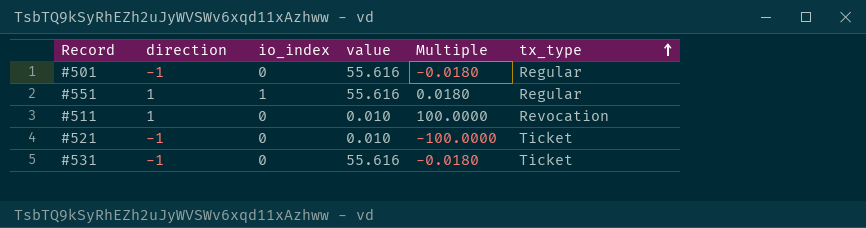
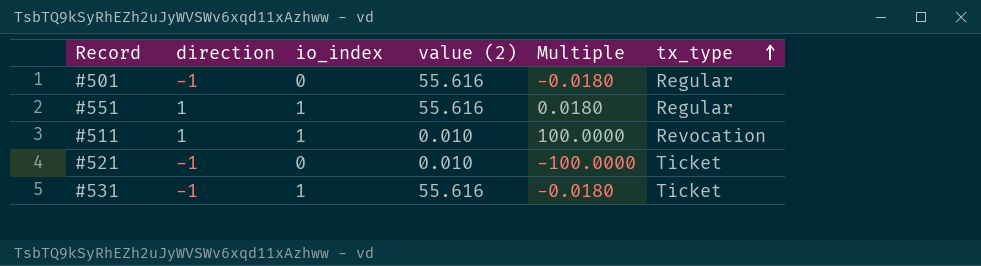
column name: value -> value (2)
#511 | io_index: 0 -> 1
#531 | io_index: 0 -> 1

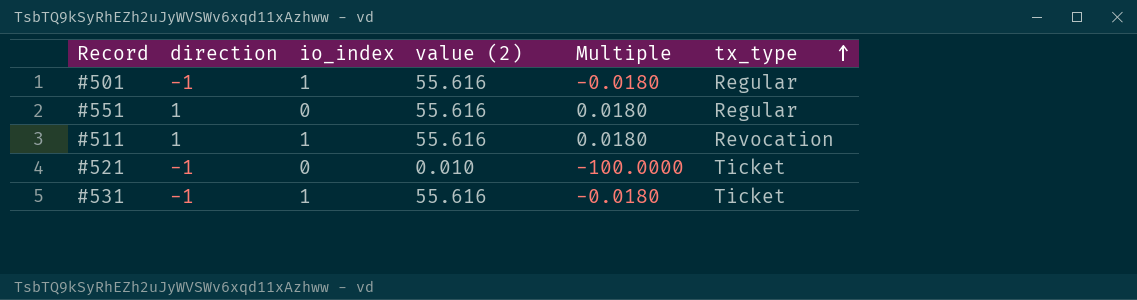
#501 | io_index: 0 -> 1
#551 | io_index: 1 -> 0
#511 | value (2): 0.010 -> 55.616
#511 | Multiple: 100.0000 -> 0.0180

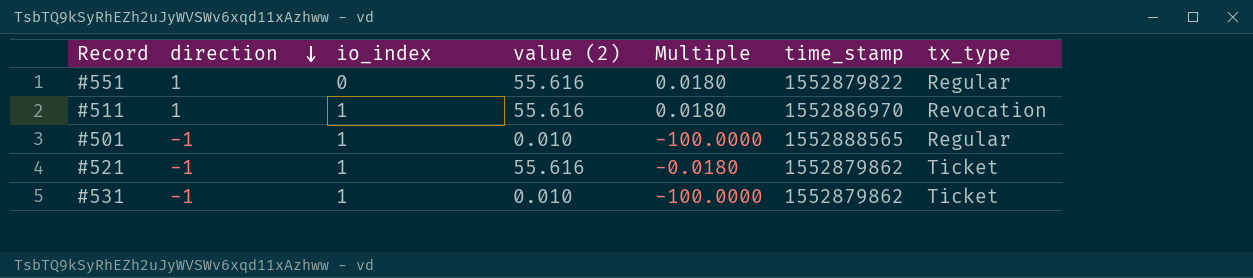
row order: tx_type ascending -> direction descending
column time_stamp | position: none -> 6
#501 | value (2): 55.616 -> 0.010
#501 | Multiple: -0.0180 -> -100.0000
#521 | io_index: 0 -> 1
#521 | value (2): 0.010 -> 55.616
#521 | Multiple: -100.0000 -> -0.0180
#531 | value (2): 55.616 -> 0.010
#531 | Multiple: -0.0180 -> -100.0000

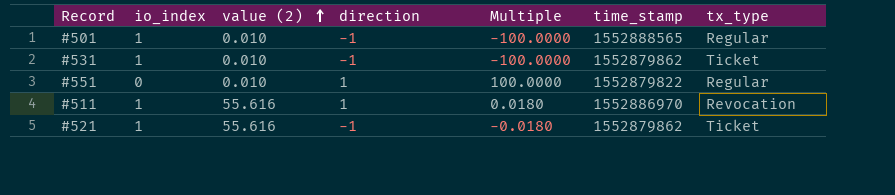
row order: direction descending -> value (2) ascending
column direction | position: 2 -> 4
#551 | value (2): 55.616 -> 0.010
#551 | Multiple: 0.0180 -> 100.0000

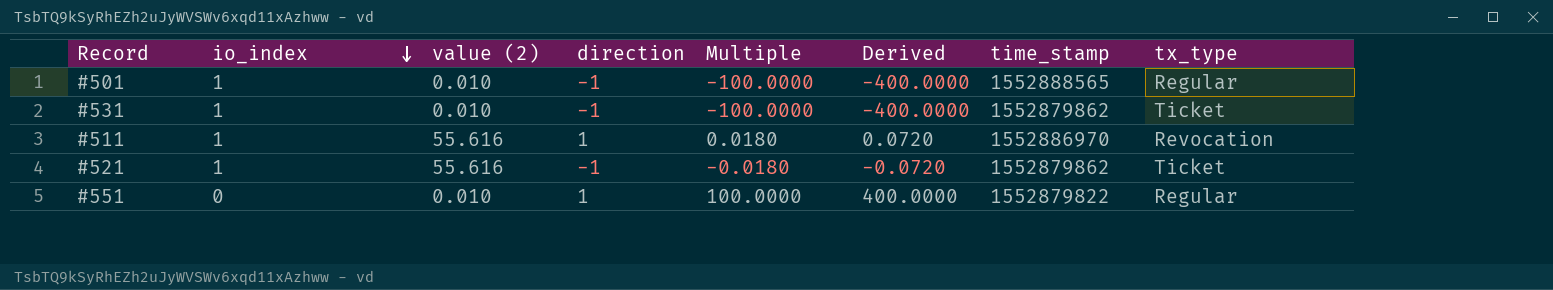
row order: value (2) ascending -> io_index descending
column Derived | formula: none -> [Multiple] * 4

